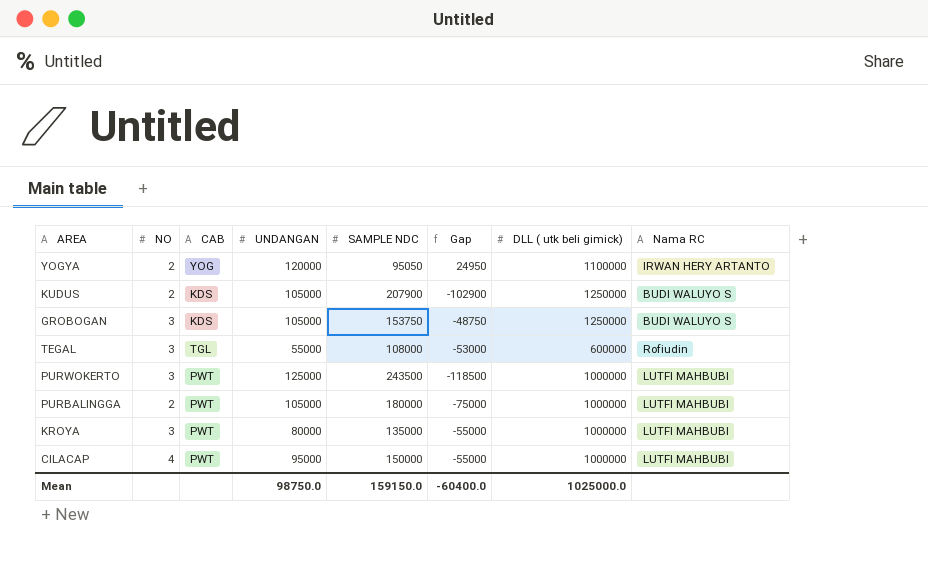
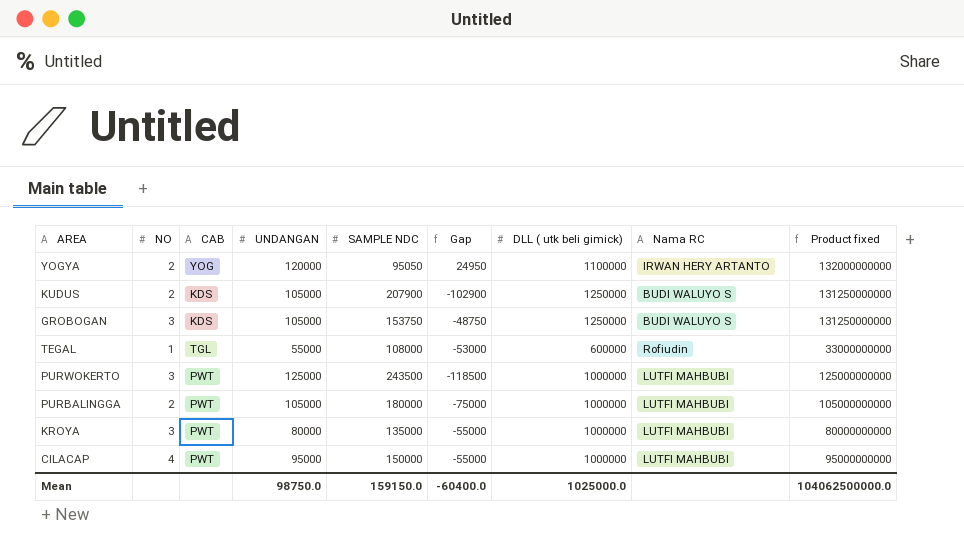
column Product fixed | formula: none -> [UNDANGAN] * [DLL ( utk beli gimick)]
TEGAL | NO: 3 -> 1

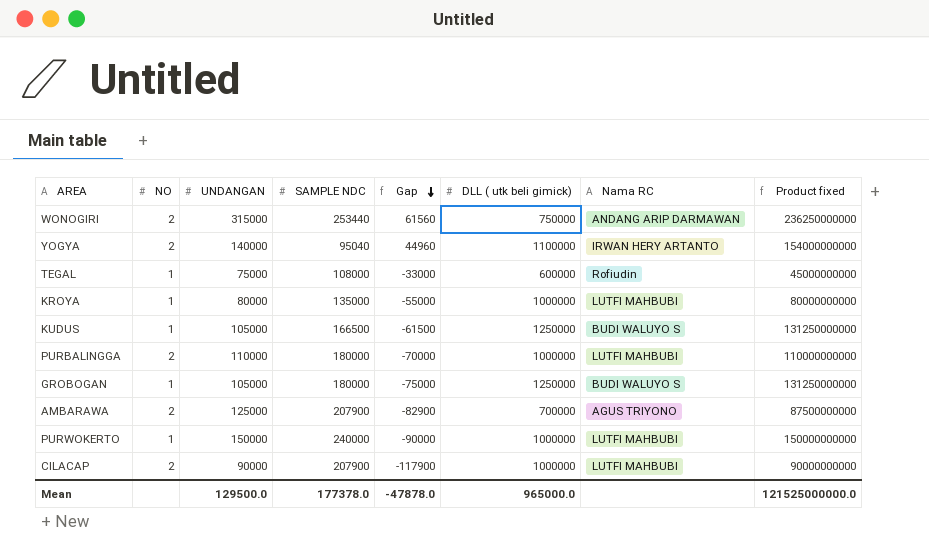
row order: none -> Gap descending
column CAB | position: 3 -> none
row WONOGIRI: none -> 2 | 315000 | 253440 | 61560 | 750000 | ANDANG ARIP DARMAWAN | 236250000000
YOGYA | UNDANGAN: 120000 -> 140000
YOGYA | SAMPLE NDC: 95050 -> 95040
YOGYA | Gap: 24950 -> 44960
YOGYA | Product fixed: 132000000000 -> 154000000000
TEGAL | UNDANGAN: 55000 -> 75000
TEGAL | Gap: -53000 -> -33000
TEGAL | Product fixed: 33000000000 -> 45000000000
KROYA | NO: 3 -> 1
KUDUS | NO: 2 -> 1
KUDUS | SAMPLE NDC: 207900 -> 166500
KUDUS | Gap: -102900 -> -61500
PURBALINGGA | UNDANGAN: 105000 -> 110000
PURBALINGGA | Gap: -75000 -> -70000
PURBALINGGA | Product fixed: 105000000000 -> 110000000000
GROBOGAN | NO: 3 -> 1
GROBOGAN | SAMPLE NDC: 153750 -> 180000
GROBOGAN | Gap: -48750 -> -75000
row AMBARAWA: none -> 2 | 125000 | 207900 | -82900 | 700000 | AGUS TRIYONO | 87500000000
PURWOKERTO | NO: 3 -> 1
PURWOKERTO | UNDANGAN: 125000 -> 150000
PURWOKERTO | SAMPLE NDC: 243500 -> 240000
PURWOKERTO | Gap: -118500 -> -90000
PURWOKERTO | Product fixed: 125000000000 -> 150000000000
CILACAP | NO: 4 -> 2
CILACAP | UNDANGAN: 95000 -> 90000
CILACAP | SAMPLE NDC: 150000 -> 207900
CILACAP | Gap: -55000 -> -117900
CILACAP | Product fixed: 95000000000 -> 90000000000
Mean | UNDANGAN: 98750.0 -> 129500.0
Mean | SAMPLE NDC: 159150.0 -> 177378.0
Mean | Gap: -60400.0 -> -47878.0
Mean | DLL ( utk beli gimick): 1025000.0 -> 965000.0
Mean | Product fixed: 104062500000.0 -> 121525000000.0

